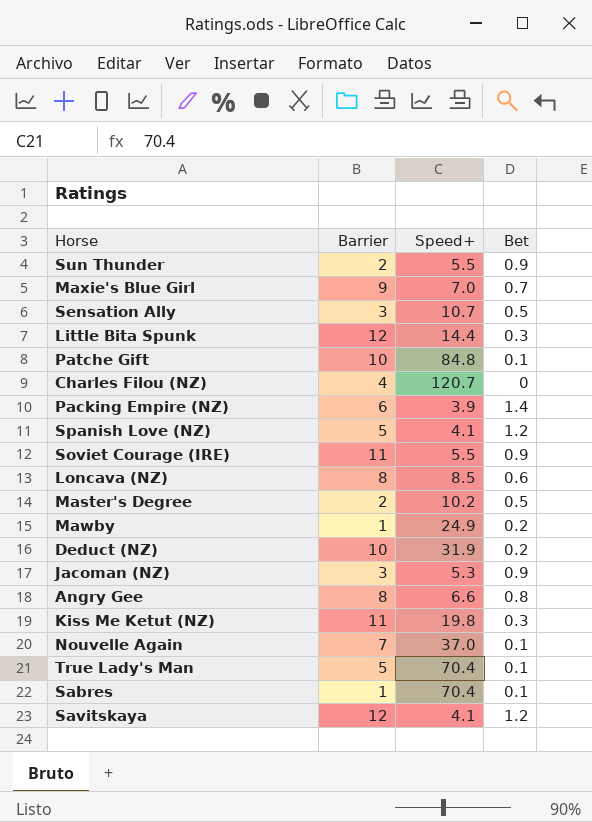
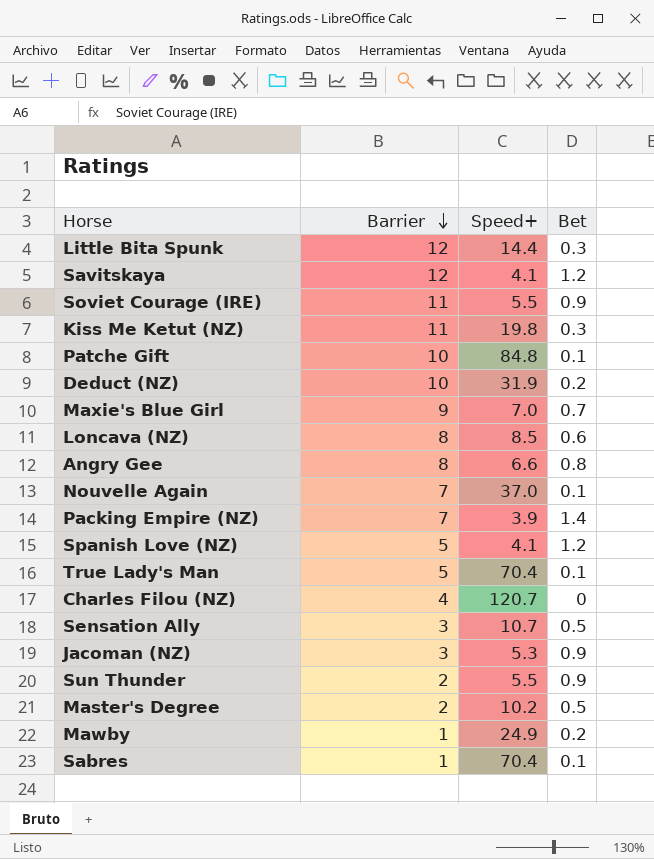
row order: none -> Barrier descending
Packing Empire (NZ) | Barrier: 6 -> 7

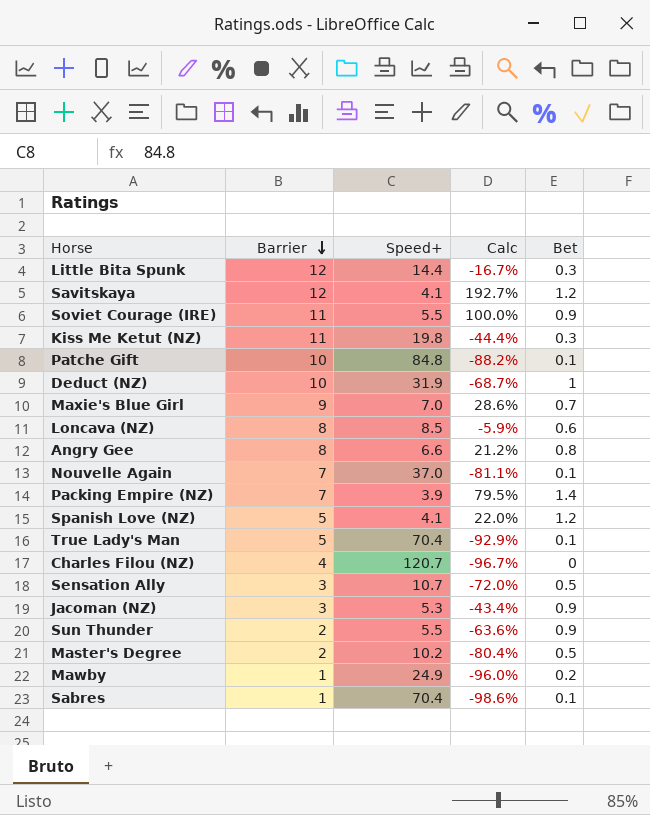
column Calc | formula: none -> ([Barrier] - [Speed+]) / [Speed+]
Deduct (NZ) | Bet: 0.2 -> 1

